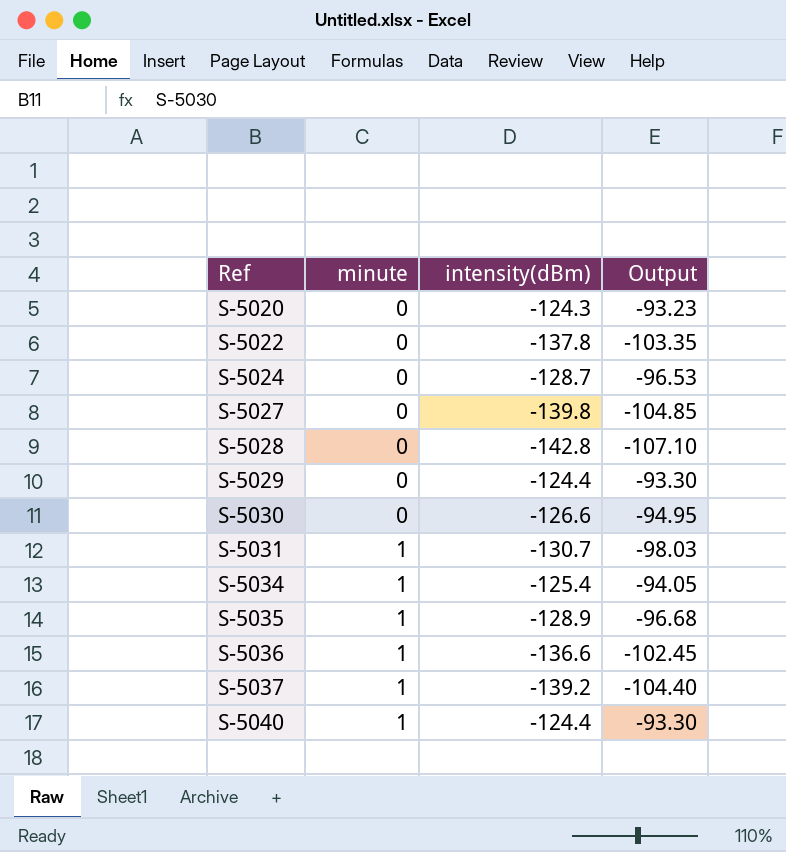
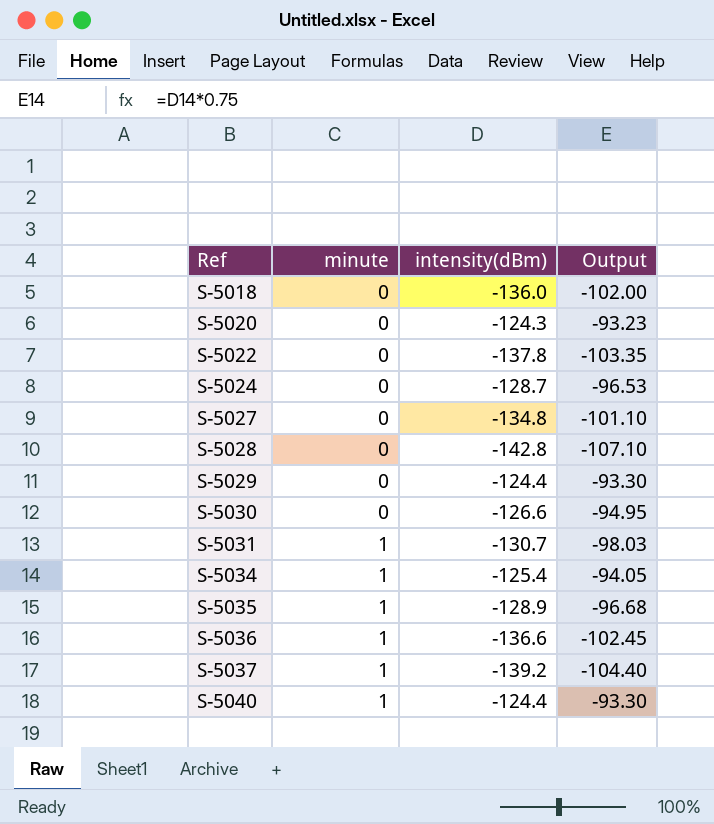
row S-5018: none -> 0 | -136.0 | -102.00
S-5027 | intensity(dBm): -139.8 -> -134.8
S-5027 | Output: -104.85 -> -101.10

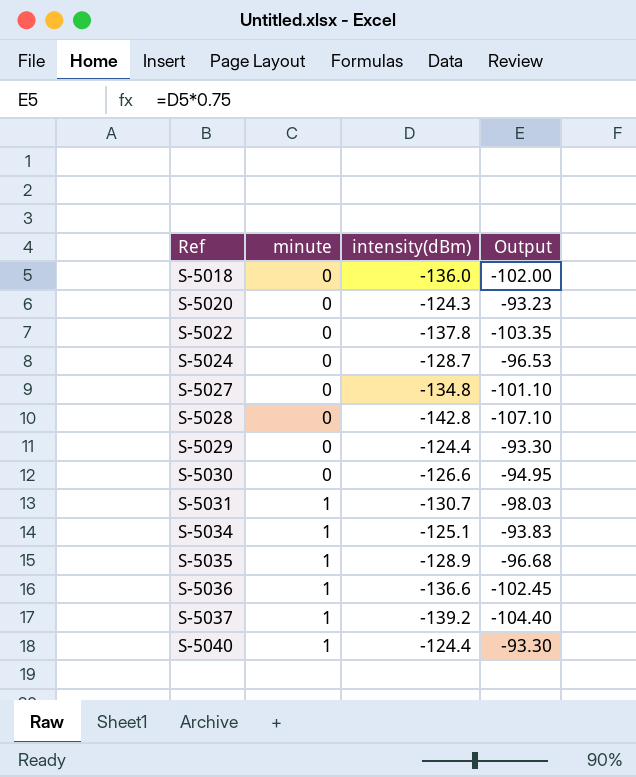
S-5034 | intensity(dBm): -125.4 -> -125.1
S-5034 | Output: -94.05 -> -93.83

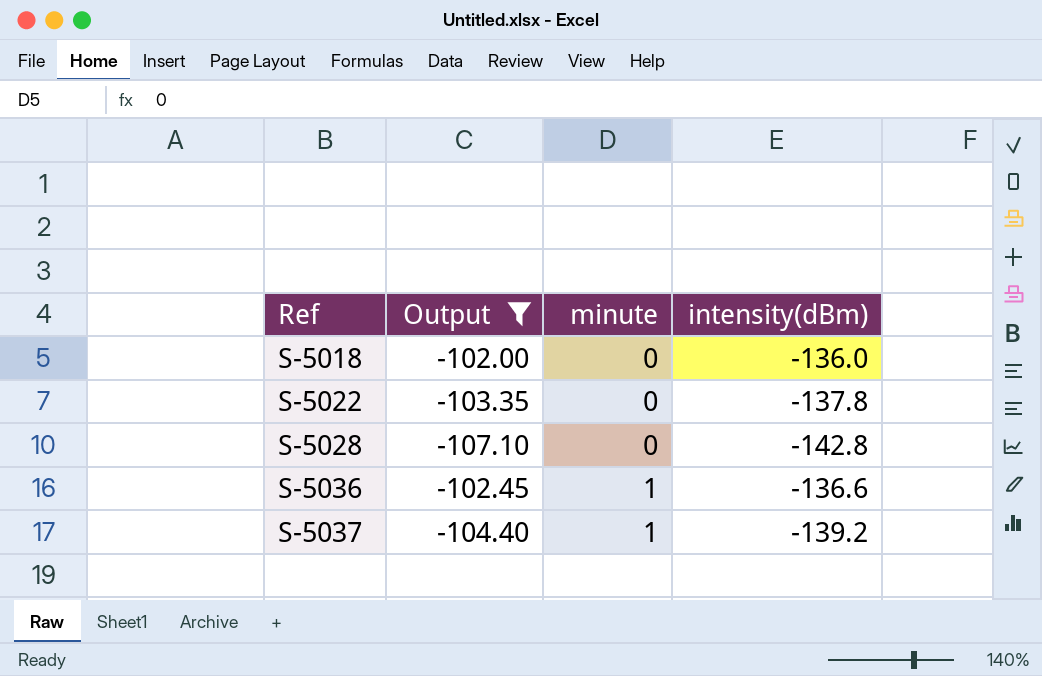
filter: none -> Output <= -102.00
column Output | position: 4 -> 2

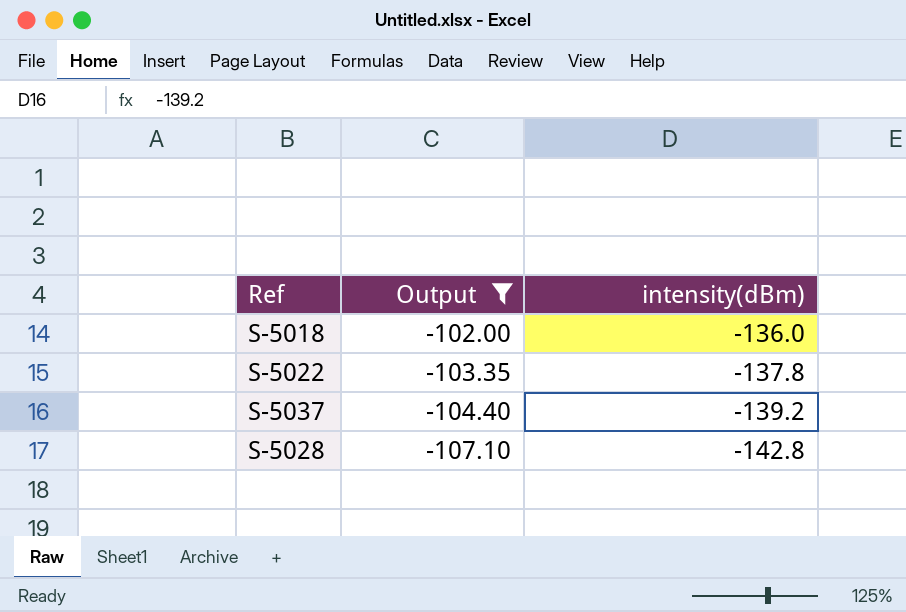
row order: Ref ascending -> Output descending
column minute | position: 3 -> none
row S-5036: -102.45 | 1 | -136.6 -> none

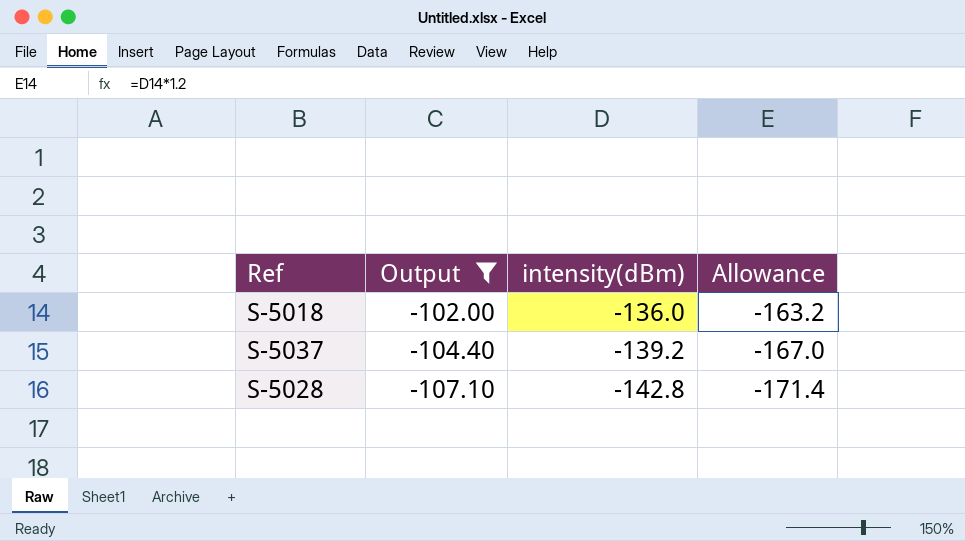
column Allowance | formula: none -> [intensity(dBm)] * 1.2
row S-5022: -103.35 | -137.8 -> none

